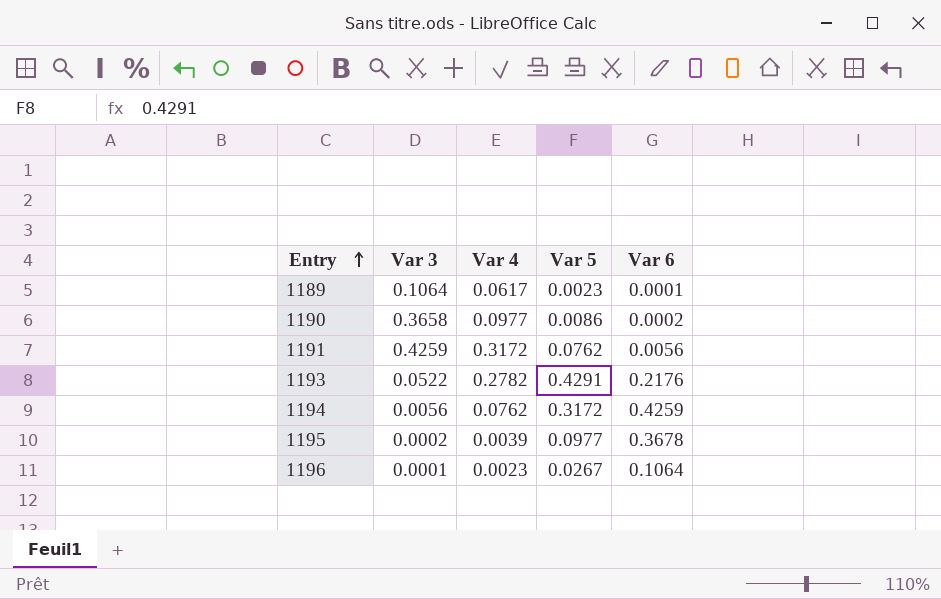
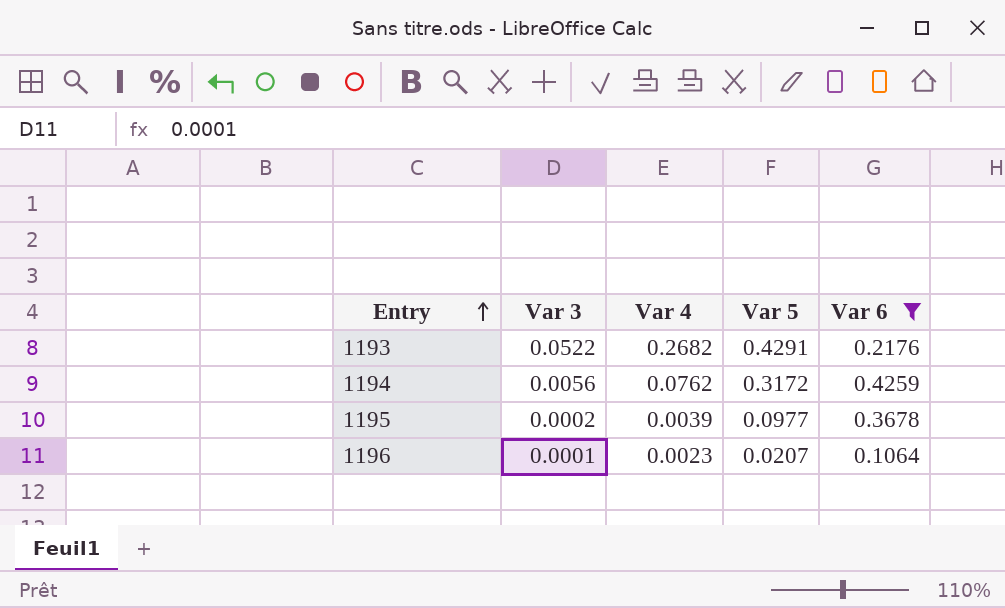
filter: none -> Var 6 >= 0.1064
1193 | Var 4: 0.2782 -> 0.2682
1196 | Var 5: 0.0267 -> 0.0207

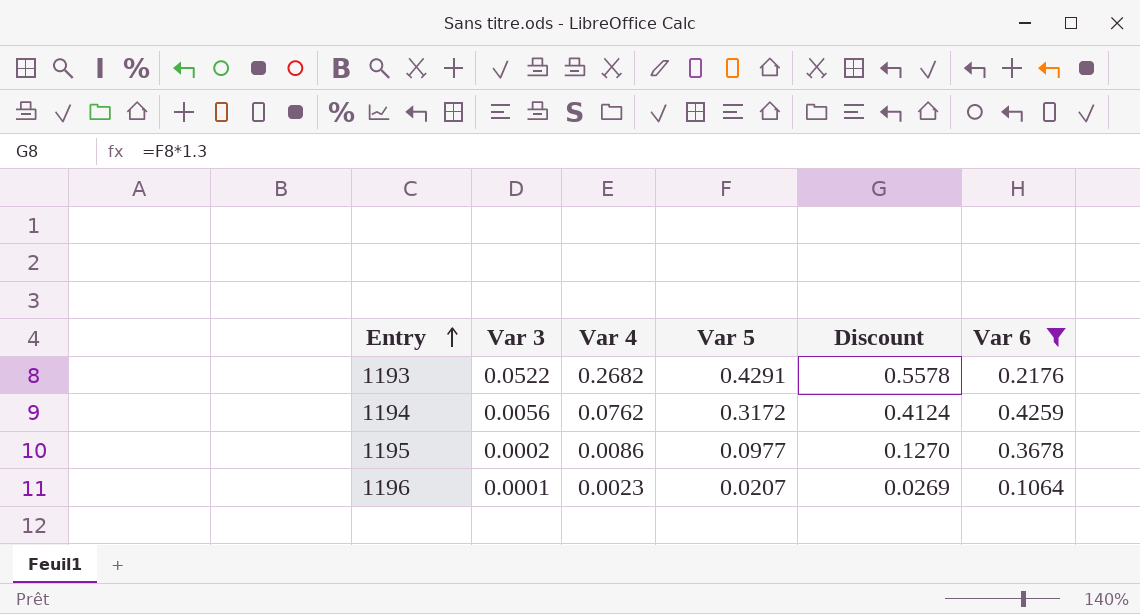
column Discount | formula: none -> [Var 5] * 1.3
1195 | Var 4: 0.0039 -> 0.0086

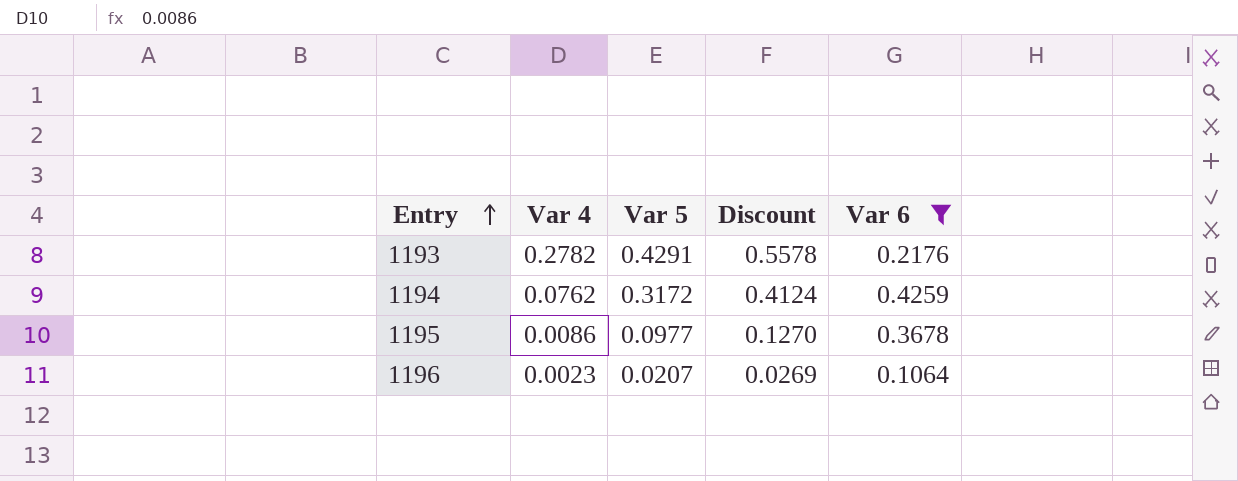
column Var 3 | position: 2 -> none
1193 | Var 4: 0.2682 -> 0.2782

